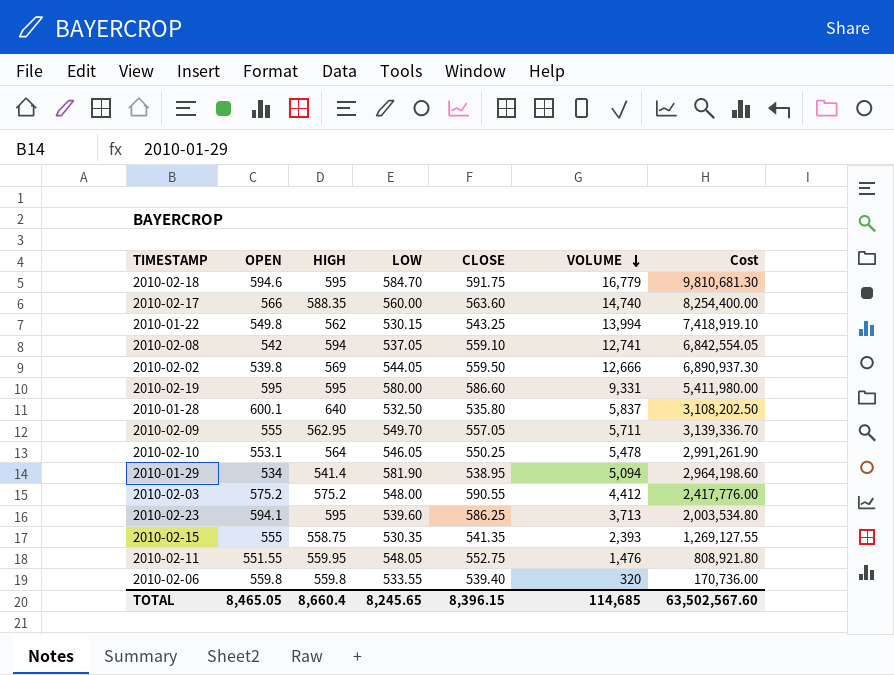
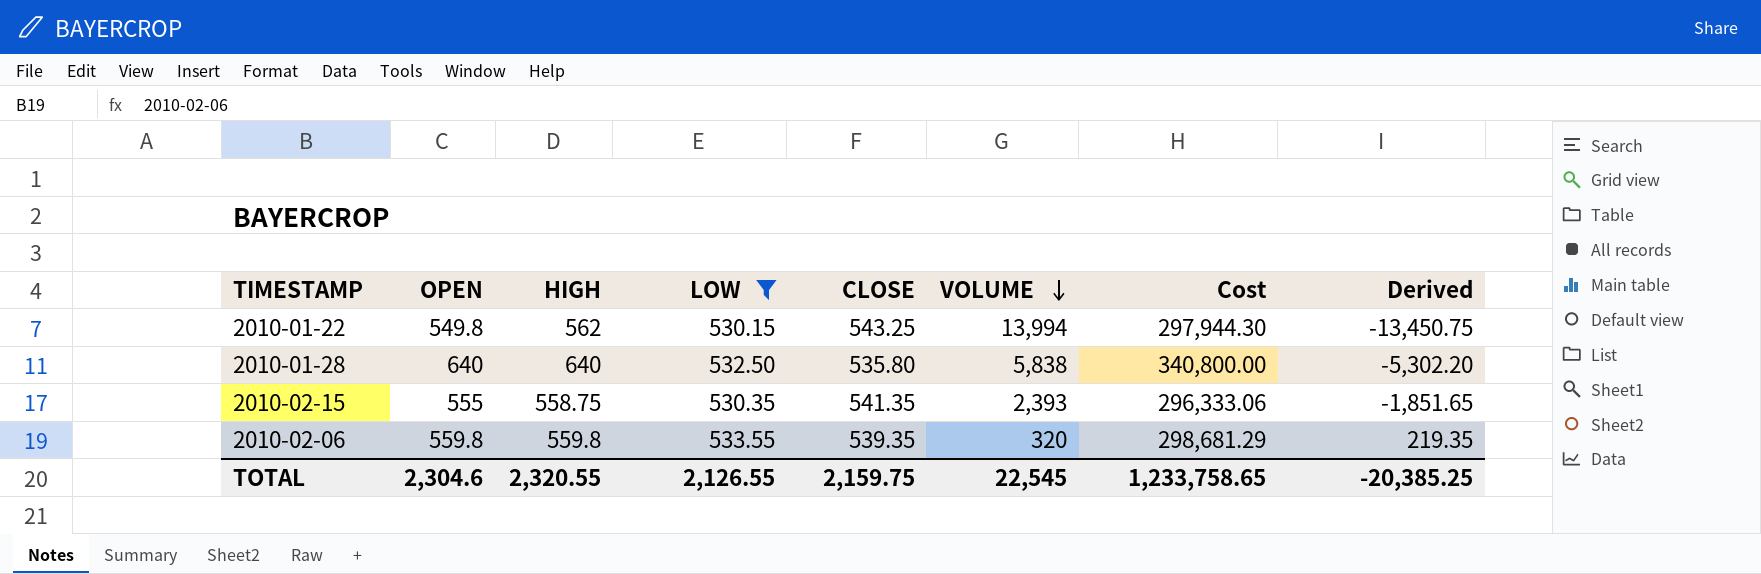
filter: none -> LOW <= 533.55
column Cost | formula: [LOW] * [VOLUME] -> [HIGH] * [LOW]
column Derived | formula: none -> [CLOSE] - [VOLUME]
2010-01-28 | OPEN: 600.1 -> 640
2010-01-28 | VOLUME: 5,837 -> 5,838
2010-02-06 | CLOSE: 539.40 -> 539.35
TOTAL | OPEN: 8,465.05 -> 2,304.6
TOTAL | HIGH: 8,660.4 -> 2,320.55
TOTAL | LOW: 8,245.65 -> 2,126.55
TOTAL | CLOSE: 8,396.15 -> 2,159.75
TOTAL | VOLUME: 114,685 -> 22,545
TOTAL | Cost: 63,502,567.60 -> 1,233,758.65

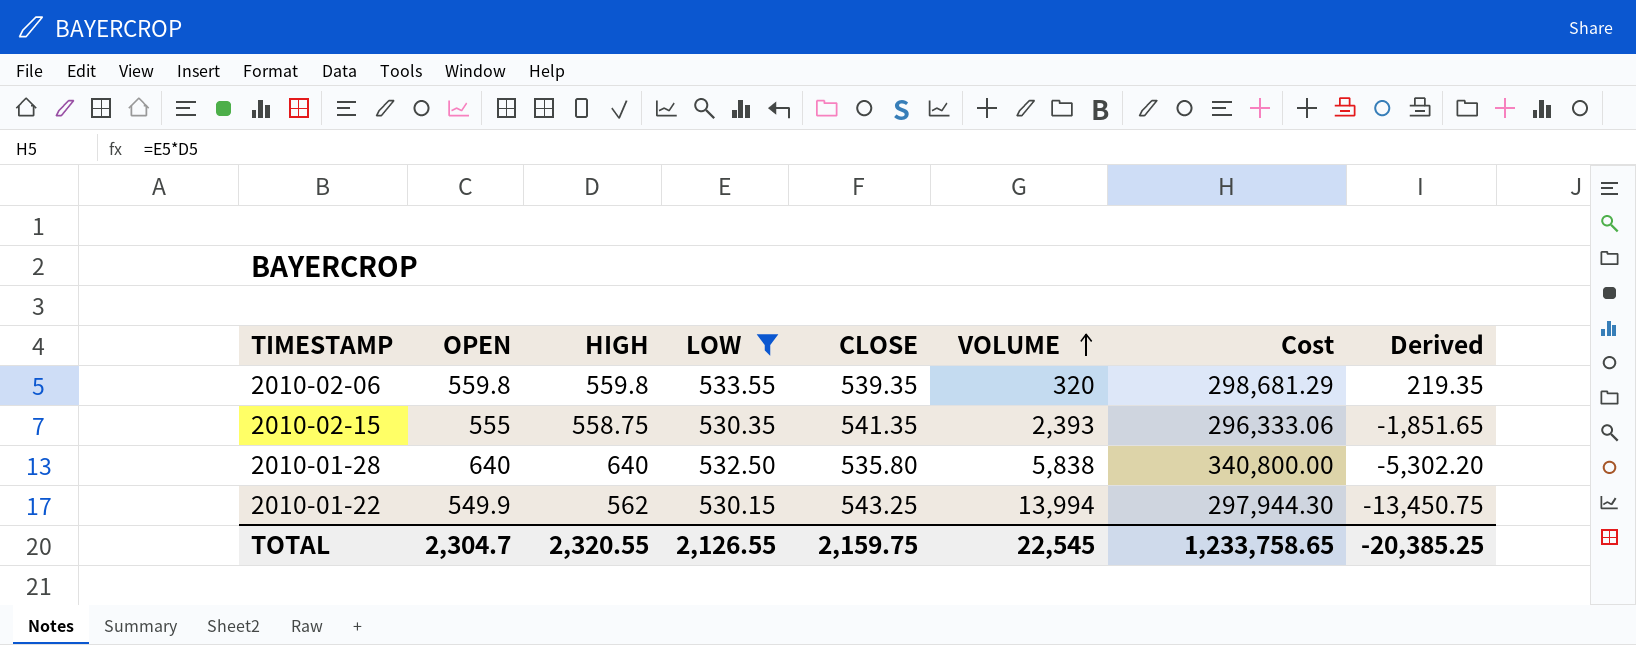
row order: VOLUME descending -> VOLUME ascending
2010-01-22 | OPEN: 549.8 -> 549.9
TOTAL | OPEN: 2,304.6 -> 2,304.7

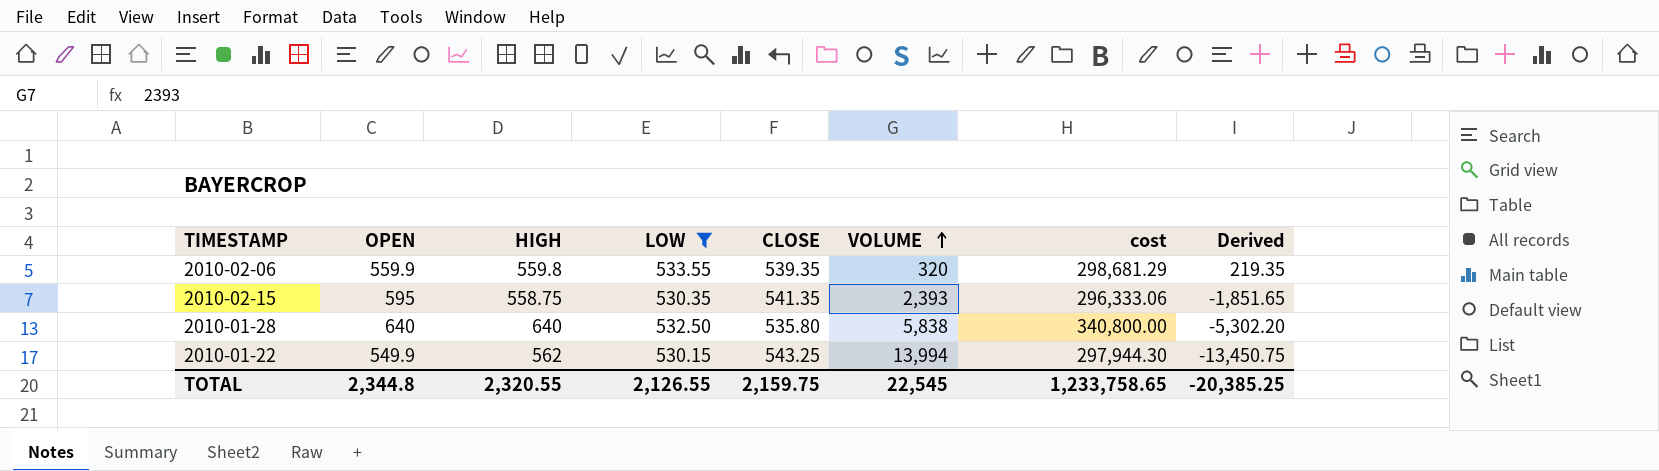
column name: Cost -> cost
2010-02-06 | OPEN: 559.8 -> 559.9
2010-02-15 | OPEN: 555 -> 595
TOTAL | OPEN: 2,304.7 -> 2,344.8

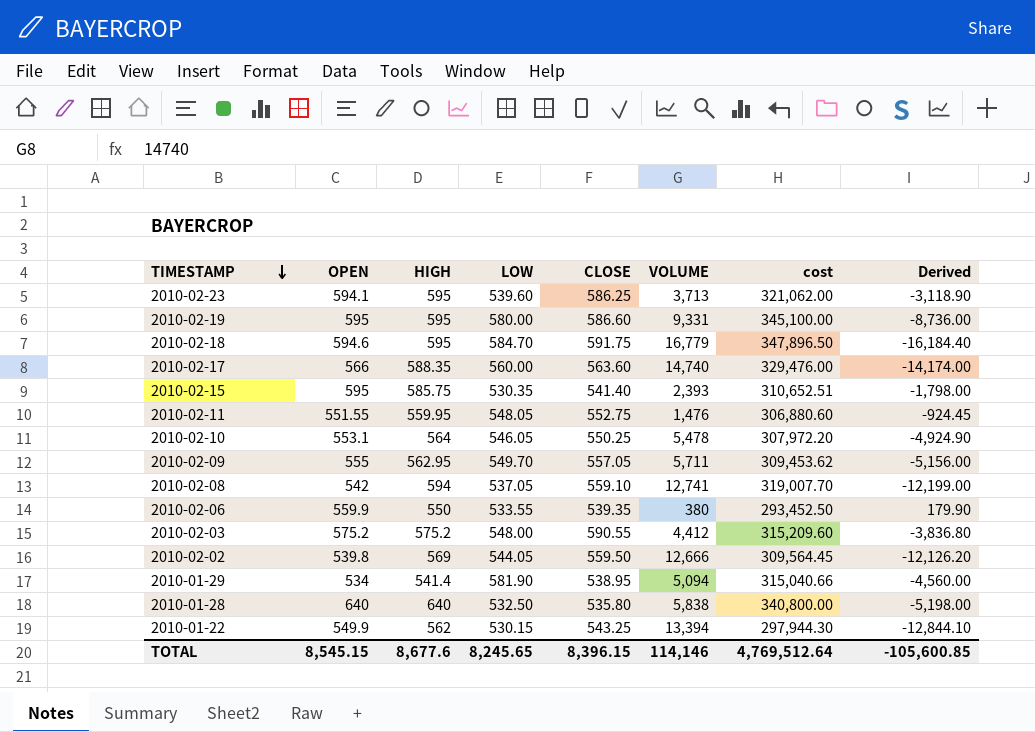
filter: LOW <= 533.55 -> none
row order: VOLUME ascending -> TIMESTAMP descending
column Derived | formula: [CLOSE] - [VOLUME] -> [OPEN] - [VOLUME]
2010-02-15 | HIGH: 558.75 -> 585.75
2010-02-15 | CLOSE: 541.35 -> 541.40
2010-02-15 | cost: 296,333.06 -> 310,652.51
2010-02-06 | HIGH: 559.8 -> 550
2010-02-06 | VOLUME: 320 -> 380
2010-02-06 | cost: 298,681.29 -> 293,452.50
2010-01-22 | VOLUME: 13,994 -> 13,394
TOTAL | OPEN: 2,344.8 -> 8,545.15
TOTAL | HIGH: 2,320.55 -> 8,677.6
TOTAL | LOW: 2,126.55 -> 8,245.65
TOTAL | CLOSE: 2,159.75 -> 8,396.15
TOTAL | VOLUME: 22,545 -> 114,146
TOTAL | cost: 1,233,758.65 -> 4,769,512.64
TOTAL | Derived: -20,385.25 -> -105,600.85

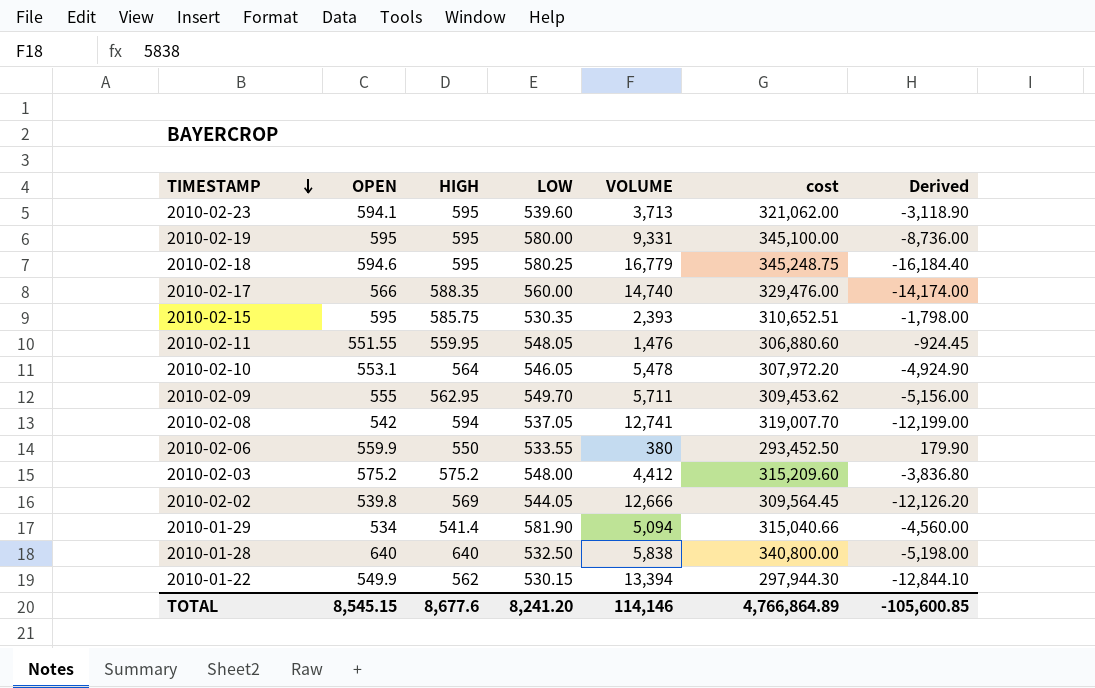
column CLOSE | position: 5 -> none
2010-02-18 | LOW: 584.70 -> 580.25
2010-02-18 | cost: 347,896.50 -> 345,248.75
TOTAL | LOW: 8,245.65 -> 8,241.20
TOTAL | cost: 4,769,512.64 -> 4,766,864.89

